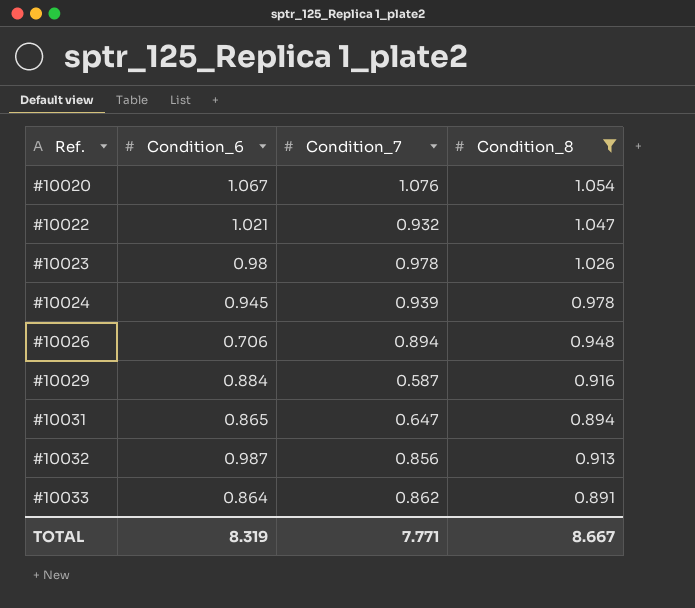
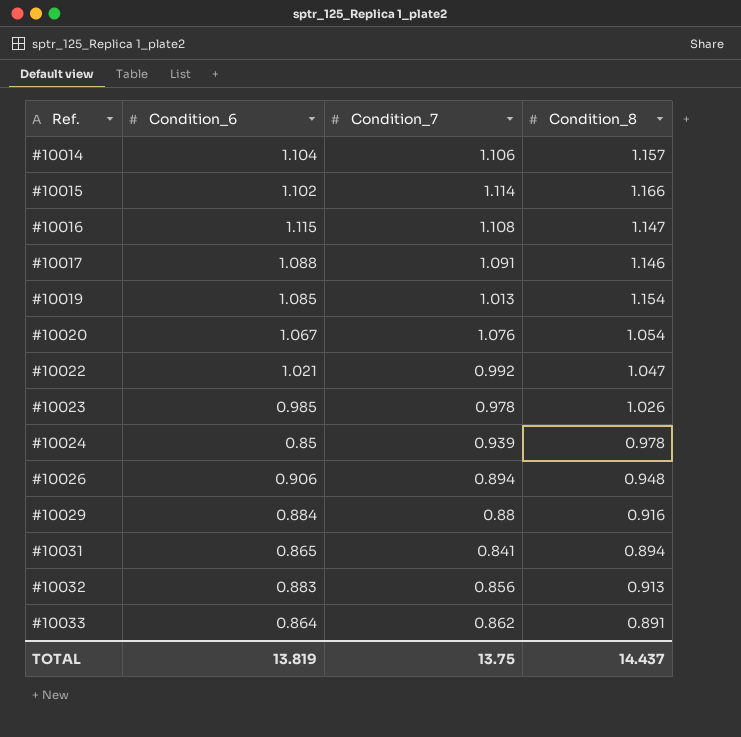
filter: Condition_8 <= 1.054 -> none
#10022 | Condition_7: 0.932 -> 0.992
#10023 | Condition_6: 0.98 -> 0.985
#10024 | Condition_6: 0.945 -> 0.85
#10026 | Condition_6: 0.706 -> 0.906
#10029 | Condition_7: 0.587 -> 0.88
#10031 | Condition_7: 0.647 -> 0.841
#10032 | Condition_6: 0.987 -> 0.883
TOTAL | Condition_6: 8.319 -> 13.819
TOTAL | Condition_7: 7.771 -> 13.75
TOTAL | Condition_8: 8.667 -> 14.437

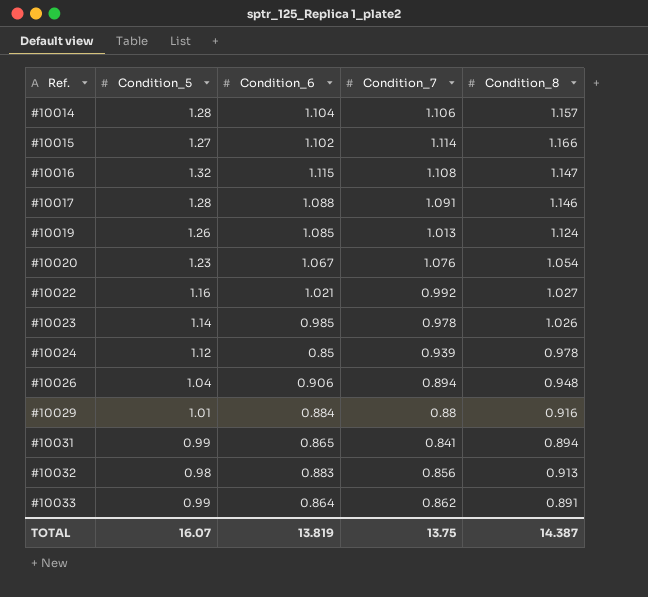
column Condition_5 | position: none -> 2
#10019 | Condition_8: 1.154 -> 1.124
#10022 | Condition_8: 1.047 -> 1.027
TOTAL | Condition_8: 14.437 -> 14.387

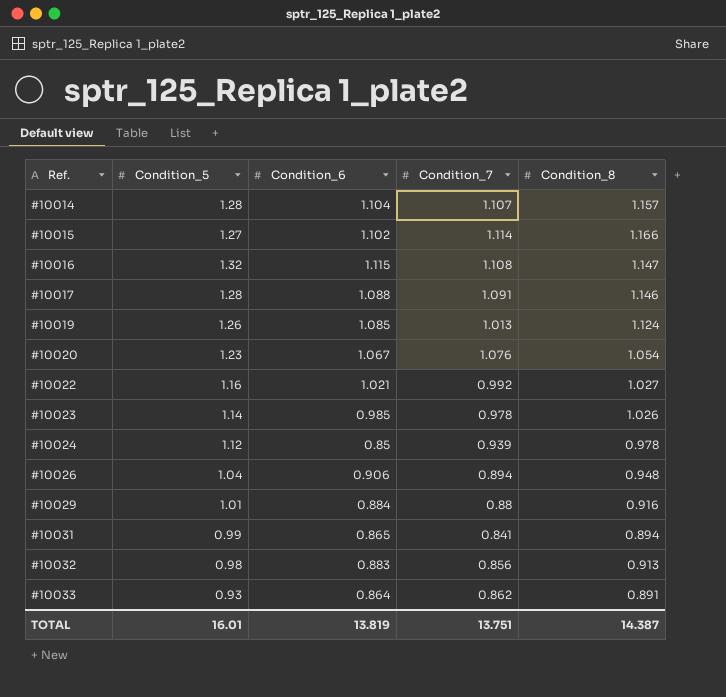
#10014 | Condition_7: 1.106 -> 1.107
#10033 | Condition_5: 0.99 -> 0.93
TOTAL | Condition_5: 16.07 -> 16.01
TOTAL | Condition_7: 13.75 -> 13.751

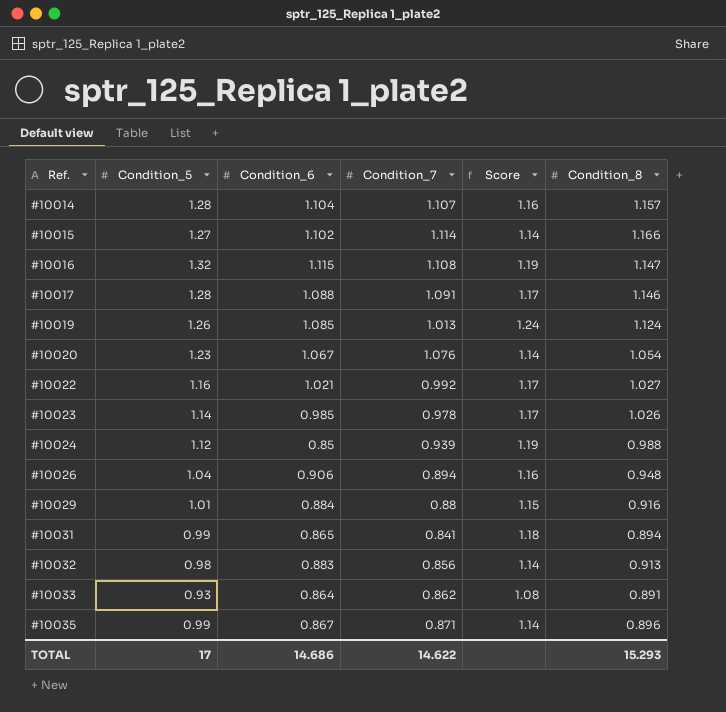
column Score | formula: none -> [Condition_5] / [Condition_7]
#10024 | Condition_8: 0.978 -> 0.988
row #10035: none -> 0.99 | 0.867 | 0.871 | 1.14 | 0.896
TOTAL | Condition_5: 16.01 -> 17
TOTAL | Condition_6: 13.819 -> 14.686
TOTAL | Condition_7: 13.751 -> 14.622
TOTAL | Condition_8: 14.387 -> 15.293

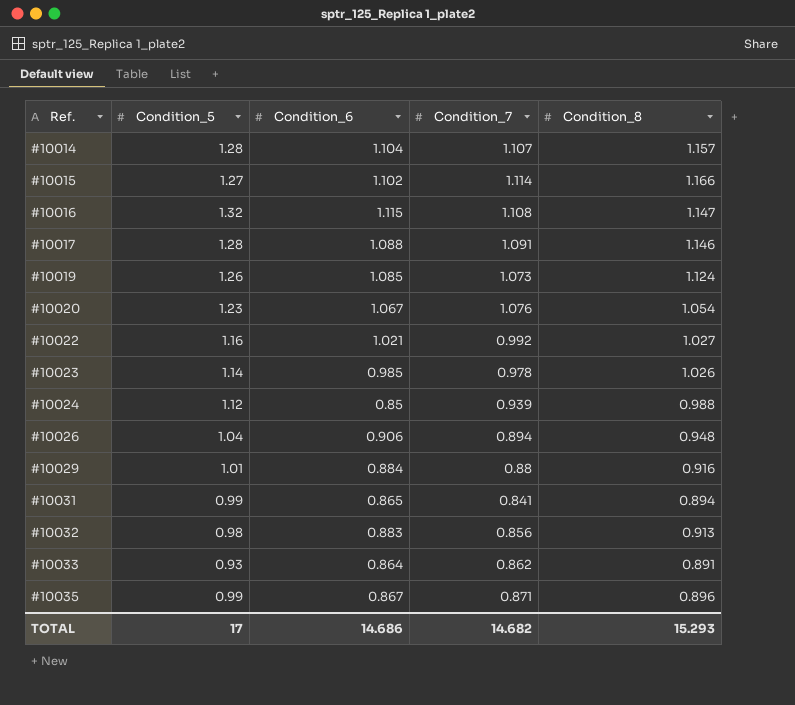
column Score | formula: [Condition_5] / [Condition_7] -> none
#10019 | Condition_7: 1.013 -> 1.073
TOTAL | Condition_7: 14.622 -> 14.682

